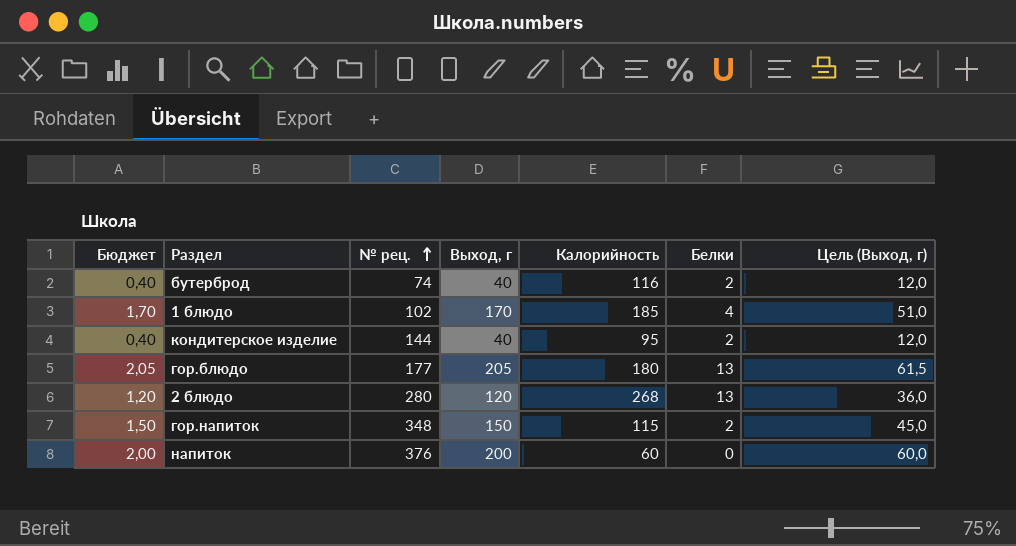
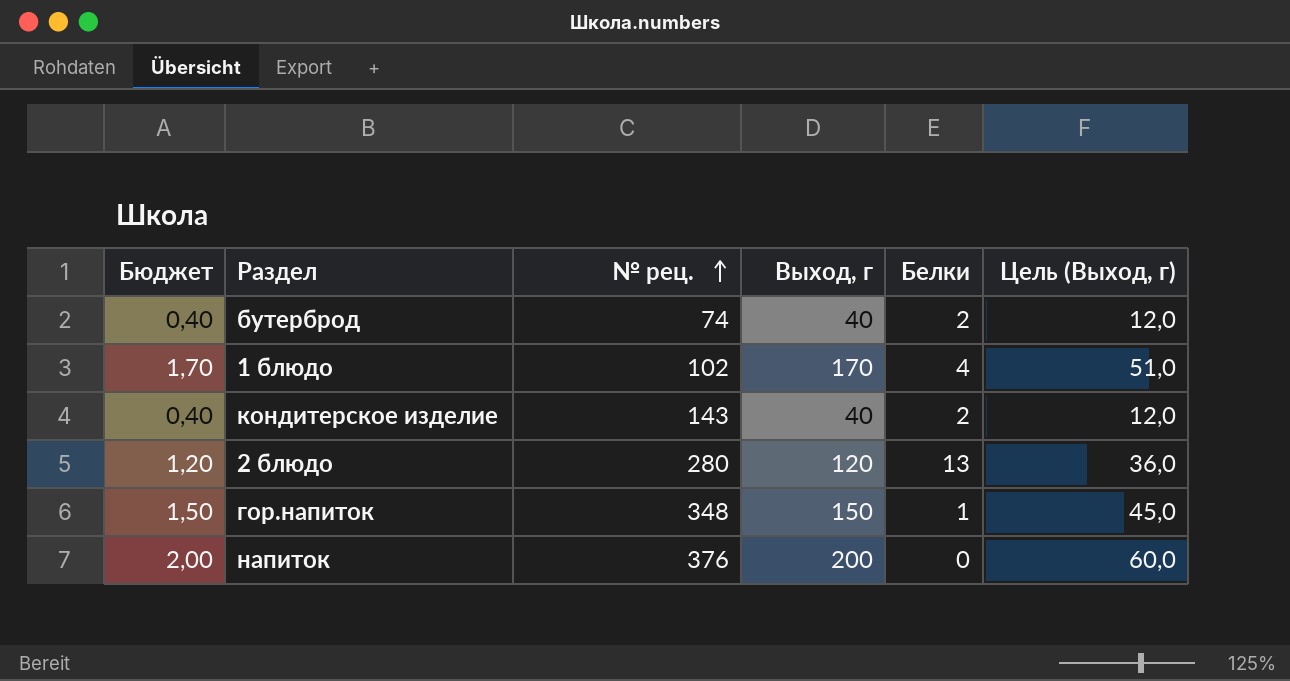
column Калорийность | position: 5 -> none
row гор.блюдо: 2,05 | 177 | 205 | 180 | 13 | 61,5 -> none
кондитерское изделие | № рец.: 144 -> 143
гор.напиток | Белки: 2 -> 1

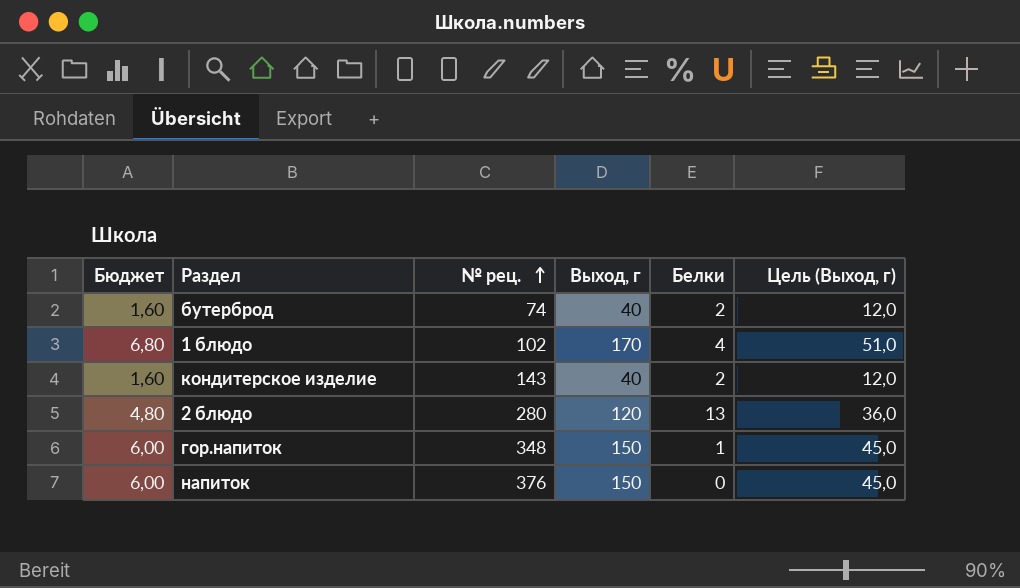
column Бюджет | formula: [Выход, г] * 0,01 -> [Выход, г] * 0,04
напиток | Выход, г: 200 -> 150
напиток | Цель (Выход, г): 60,0 -> 45,0

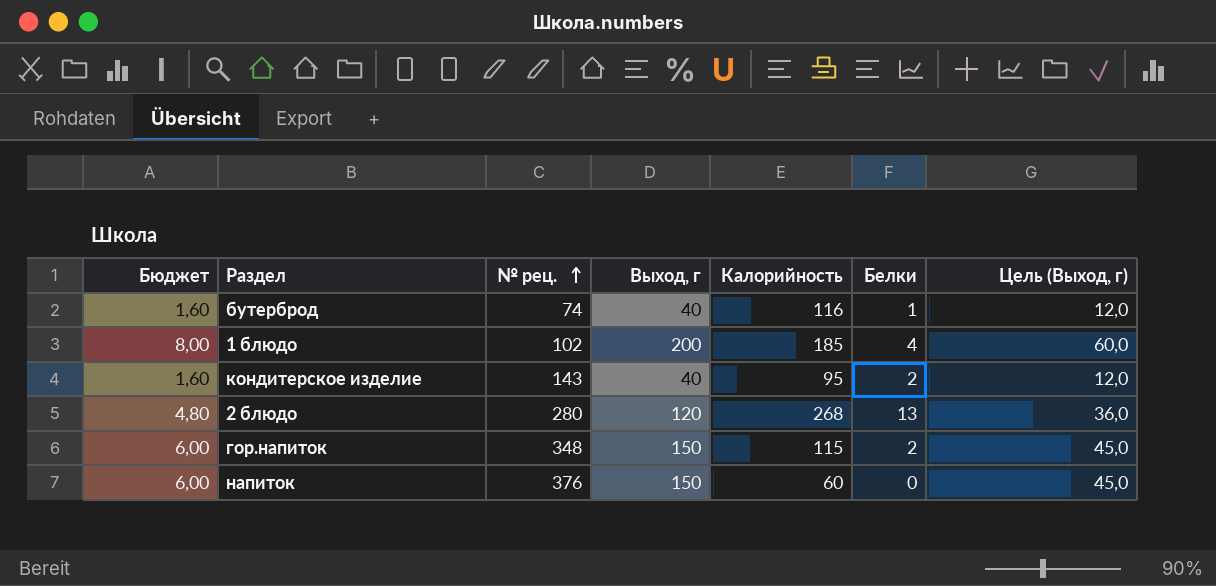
column Калорийность | position: none -> 5
бутерброд | Белки: 2 -> 1
1 блюдо | Бюджет: 6,80 -> 8,00
1 блюдо | Выход, г: 170 -> 200
1 блюдо | Цель (Выход, г): 51,0 -> 60,0
гор.напиток | Белки: 1 -> 2

